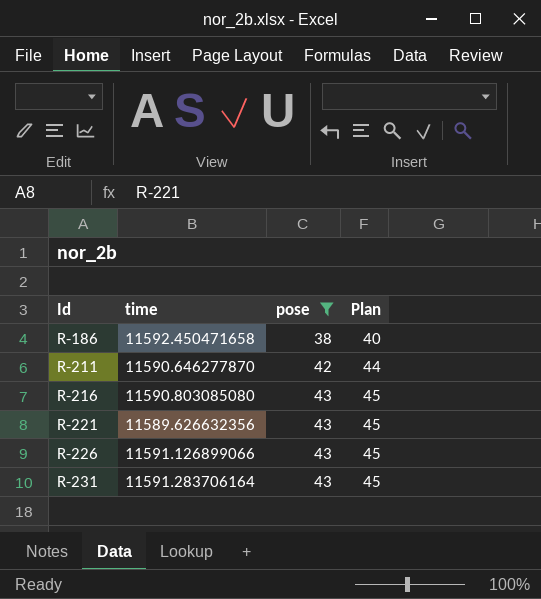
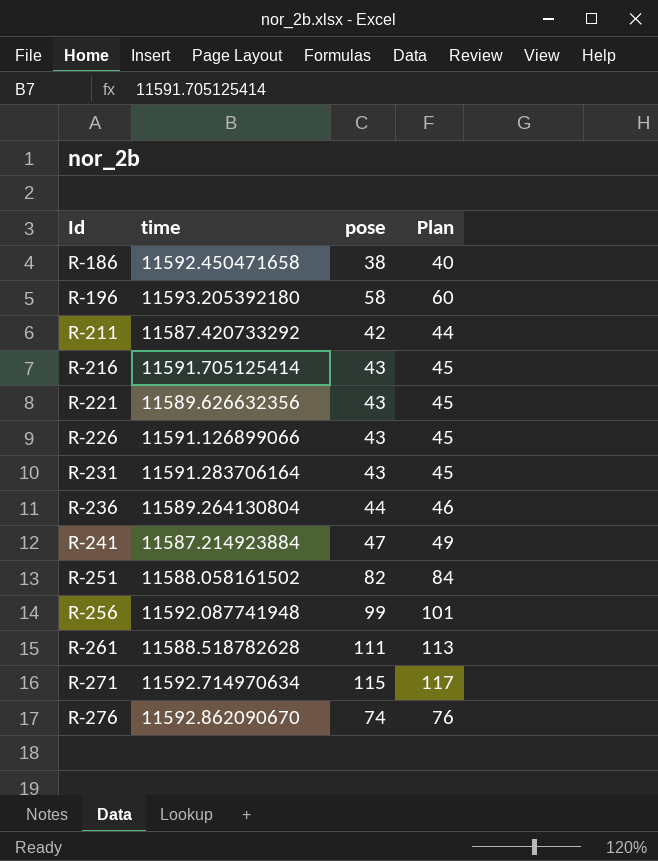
filter: pose <= 43 -> none
R-211 | time: 11590.646277870 -> 11587.420733292
R-216 | time: 11590.803085080 -> 11591.705125414

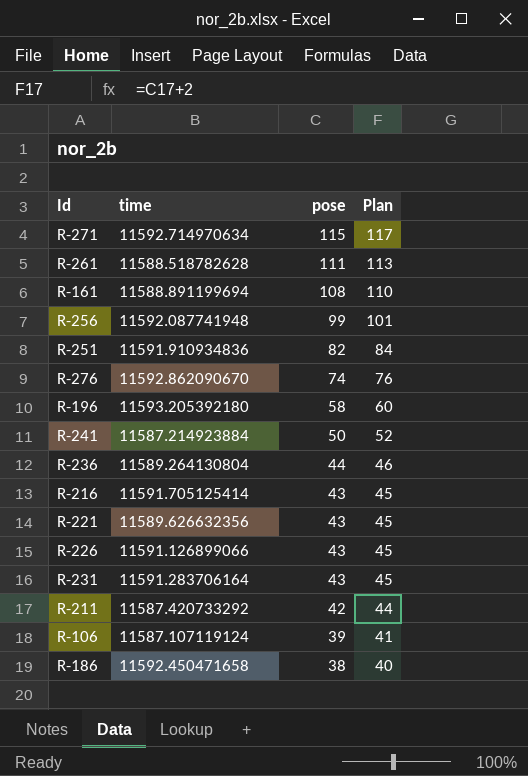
row order: Id ascending -> pose descending
row R-161: none -> 11588.891199694 | 108 | 110
R-251 | time: 11588.058161502 -> 11591.910934836
R-241 | pose: 47 -> 50
R-241 | Plan: 49 -> 52
row R-106: none -> 11587.107119124 | 39 | 41

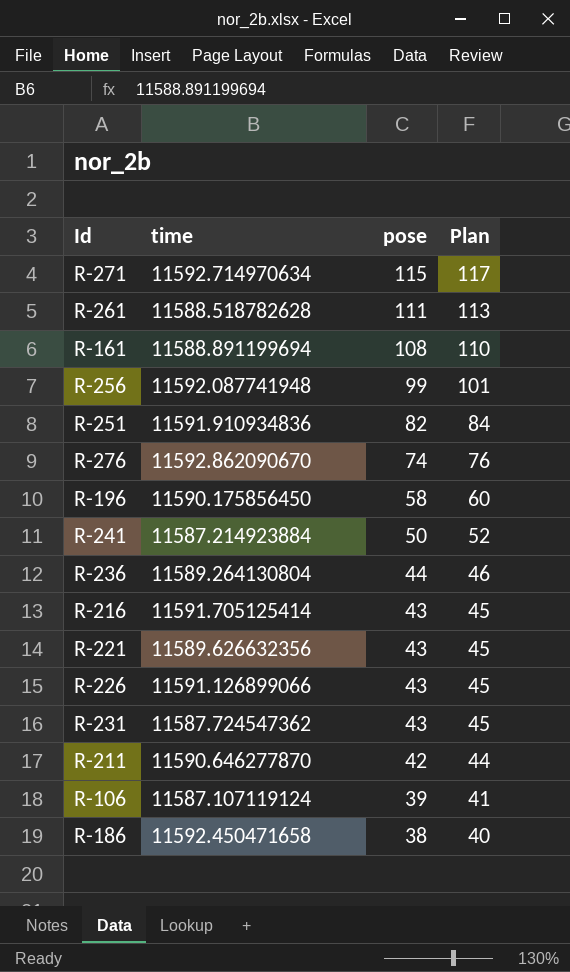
R-196 | time: 11593.205392180 -> 11590.175856450
R-231 | time: 11591.283706164 -> 11587.724547362
R-211 | time: 11587.420733292 -> 11590.646277870

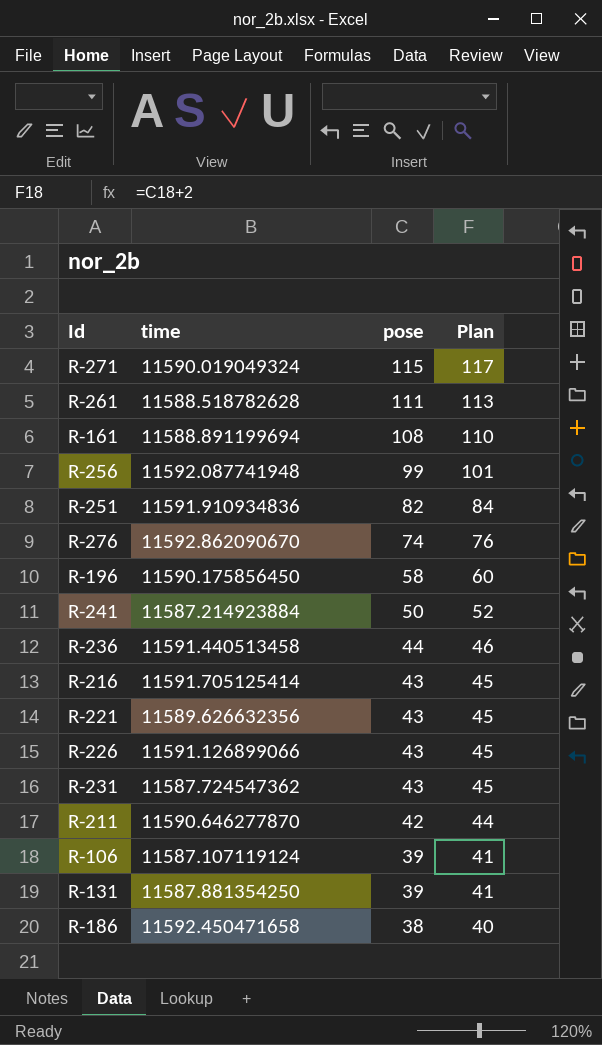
R-271 | time: 11592.714970634 -> 11590.019049324
R-236 | time: 11589.264130804 -> 11591.440513458
row R-131: none -> 11587.881354250 | 39 | 41

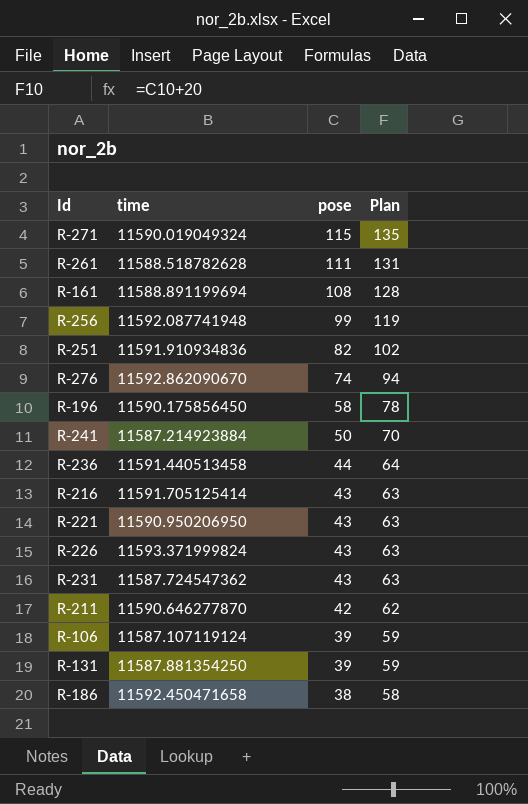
column Plan | formula: [pose] + 2 -> [pose] + 20
R-221 | time: 11589.626632356 -> 11590.950206950
R-226 | time: 11591.126899066 -> 11593.371999824

